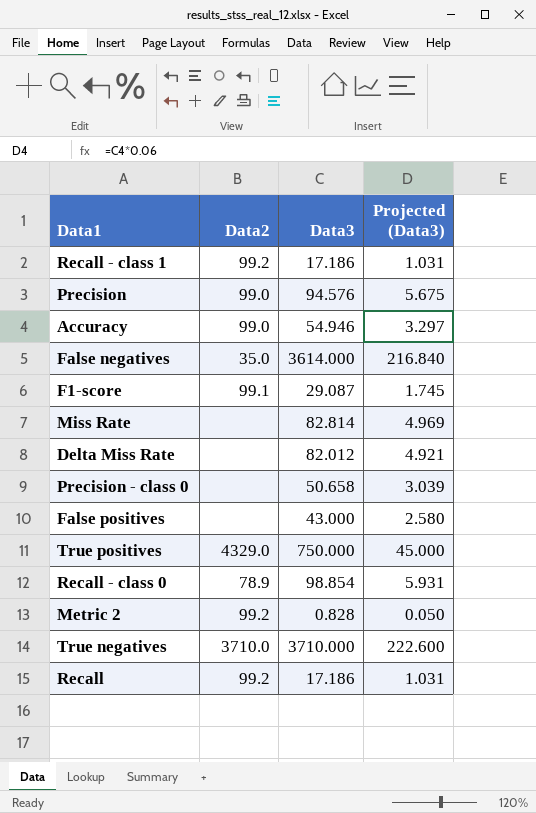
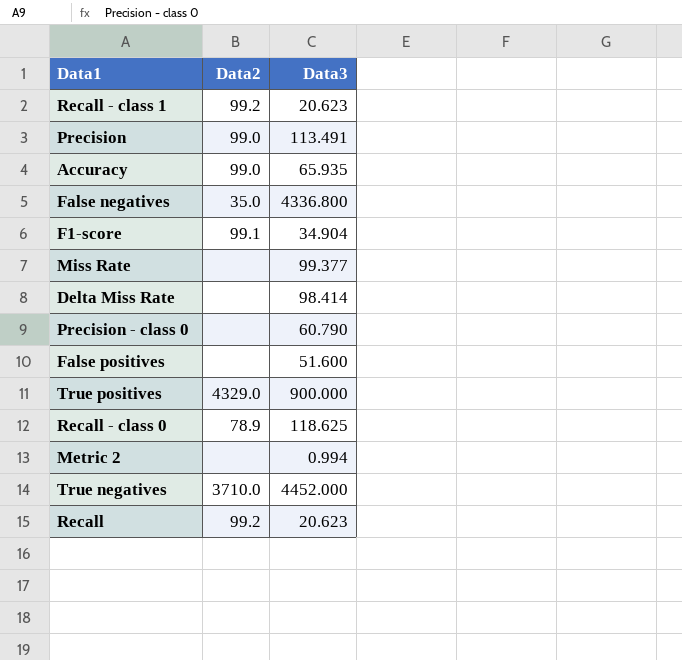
column Projected (Data3) | formula: [Data3] * 0.06 -> none
Recall - class 1 | Data3: 17.186 -> 20.623
Precision | Data3: 94.576 -> 113.491
Accuracy | Data3: 54.946 -> 65.935
False negatives | Data3: 3614.000 -> 4336.800
F1-score | Data3: 29.087 -> 34.904
Miss Rate | Data3: 82.814 -> 99.377
Delta Miss Rate | Data3: 82.012 -> 98.414
Precision - class 0 | Data3: 50.658 -> 60.790
False positives | Data3: 43.000 -> 51.600
True positives | Data3: 750.000 -> 900.000
Recall - class 0 | Data3: 98.854 -> 118.625
Metric 2 | Data2: 99.2 -> none
Metric 2 | Data3: 0.828 -> 0.994
True negatives | Data3: 3710.000 -> 4452.000
Recall | Data3: 17.186 -> 20.623

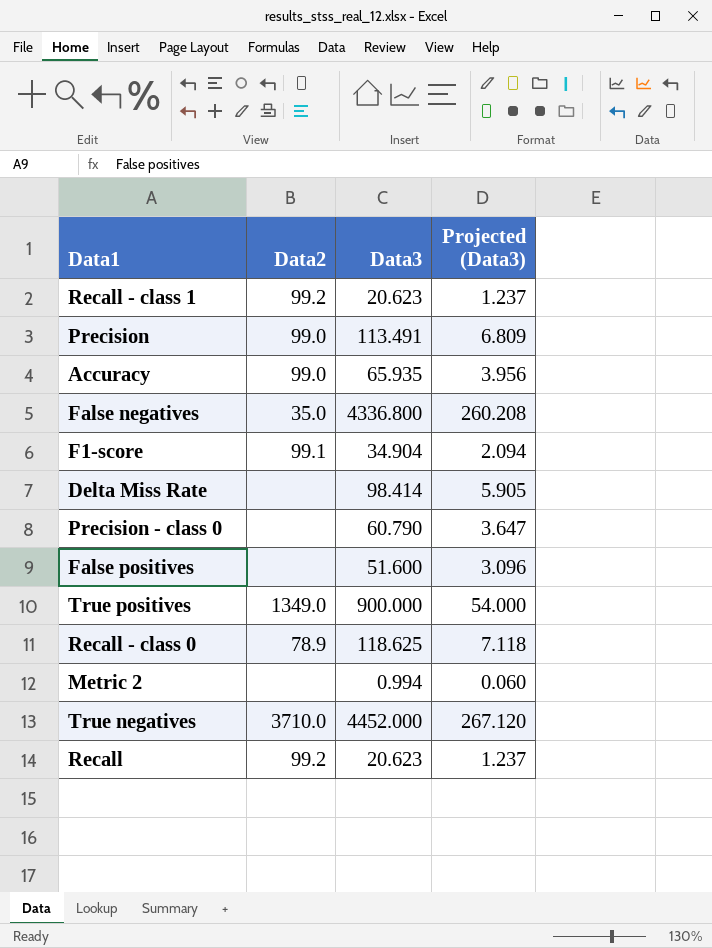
column Projected (Data3) | formula: none -> [Data3] * 0.06
row Miss Rate: none | 99.377 -> none
True positives | Data2: 4329.0 -> 1349.0

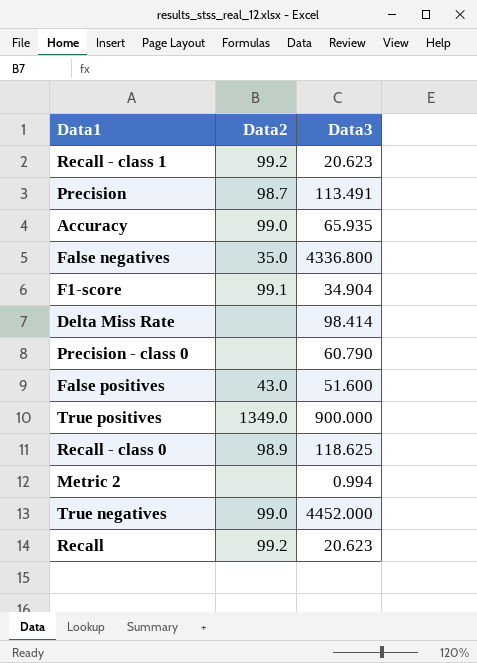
column Projected (Data3) | formula: [Data3] * 0.06 -> none
Precision | Data2: 99.0 -> 98.7
False positives | Data2: none -> 43.0
Recall - class 0 | Data2: 78.9 -> 98.9
True negatives | Data2: 3710.0 -> 99.0

